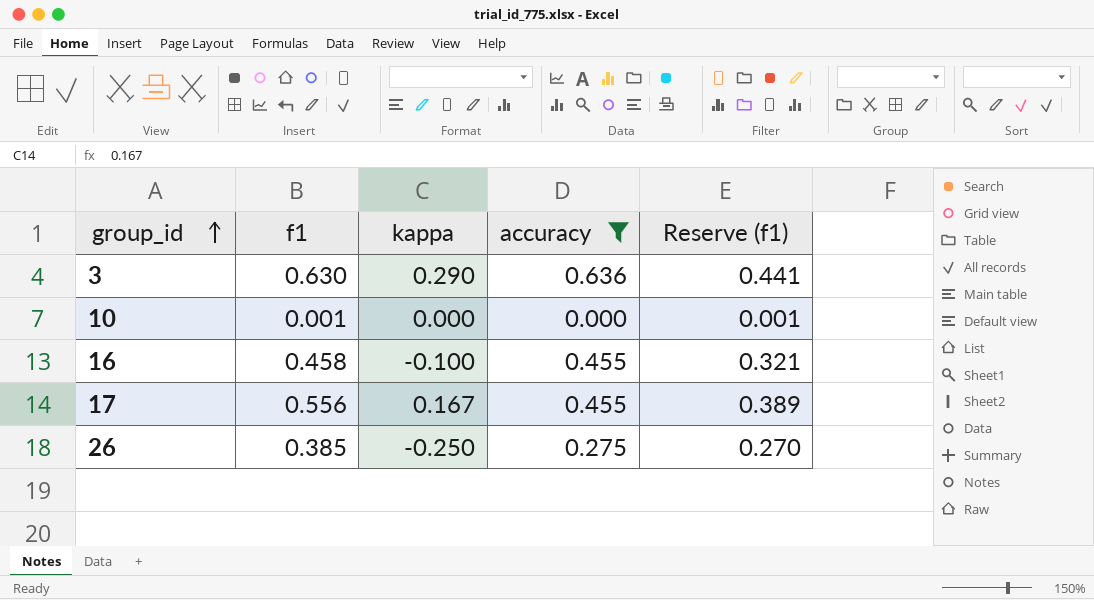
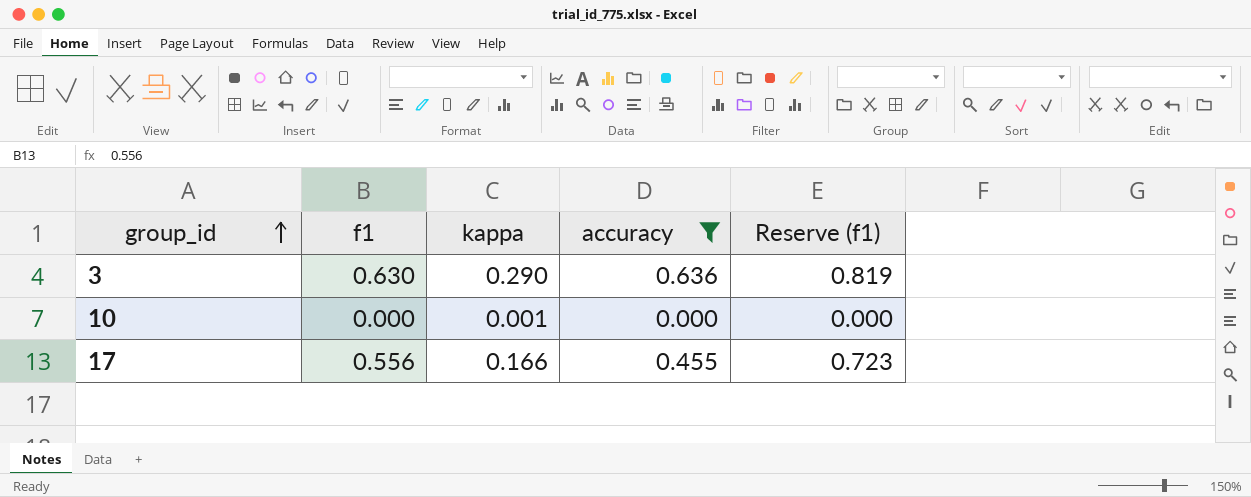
column Reserve (f1) | formula: [f1] * 0.7 -> [f1] * 1.3
row 16: 0.458 | -0.100 | 0.455 | 0.321 -> none
row 26: 0.385 | -0.250 | 0.275 | 0.270 -> none
10 | f1: 0.001 -> 0.000
10 | kappa: 0.000 -> 0.001
17 | kappa: 0.167 -> 0.166

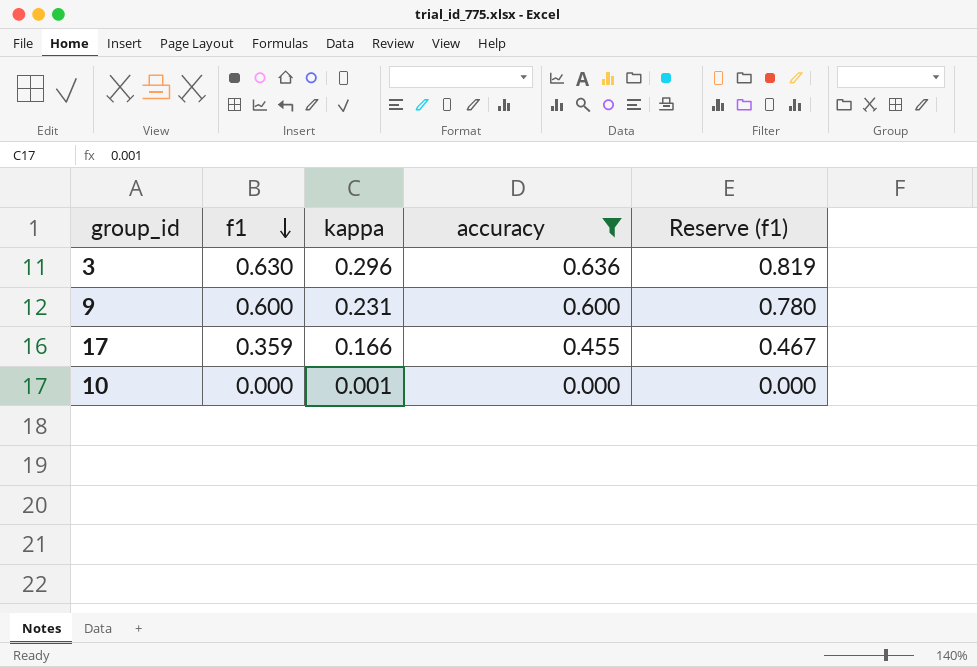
row order: group_id ascending -> f1 descending
3 | kappa: 0.290 -> 0.296
row 9: none -> 0.600 | 0.231 | 0.600 | 0.780
17 | f1: 0.556 -> 0.359
17 | Reserve (f1): 0.723 -> 0.467

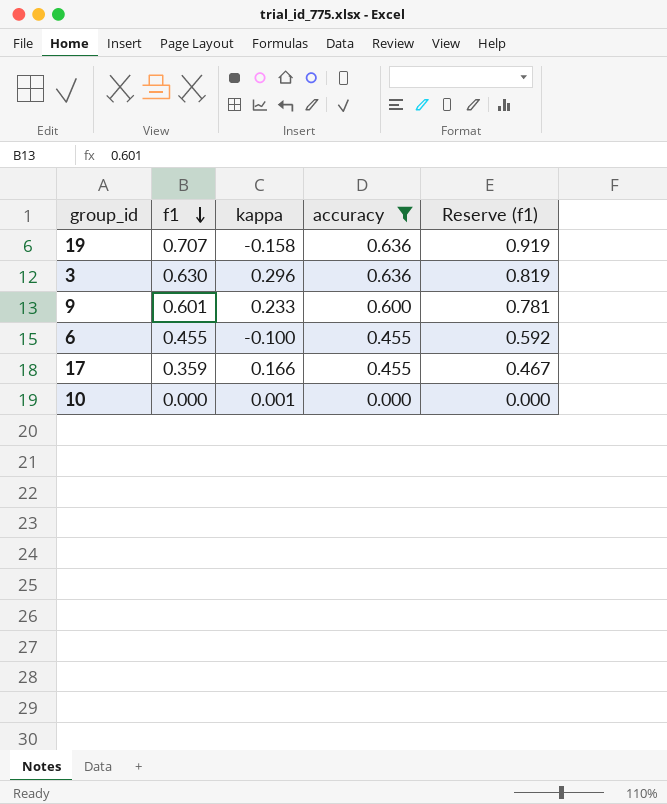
row 19: none -> 0.707 | -0.158 | 0.636 | 0.919
9 | f1: 0.600 -> 0.601
9 | kappa: 0.231 -> 0.233
9 | Reserve (f1): 0.780 -> 0.781
row 6: none -> 0.455 | -0.100 | 0.455 | 0.592

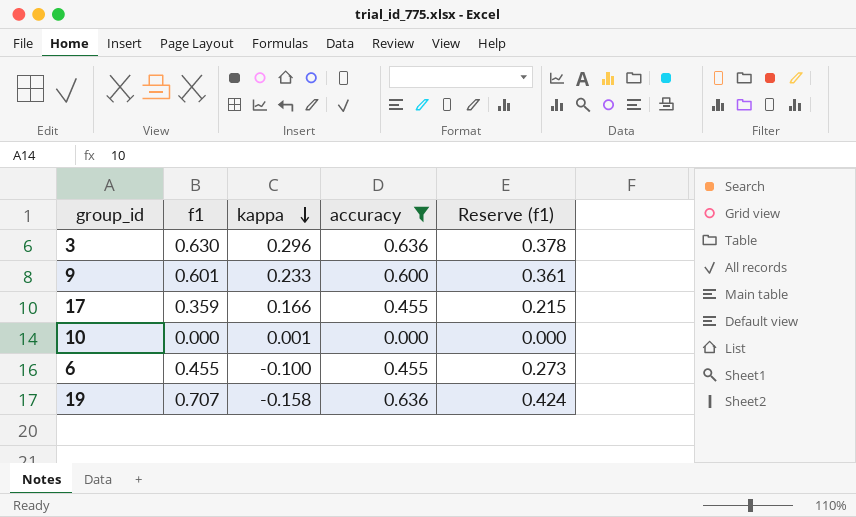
row order: f1 descending -> kappa descending
column Reserve (f1) | formula: [f1] * 1.3 -> [f1] * 0.6

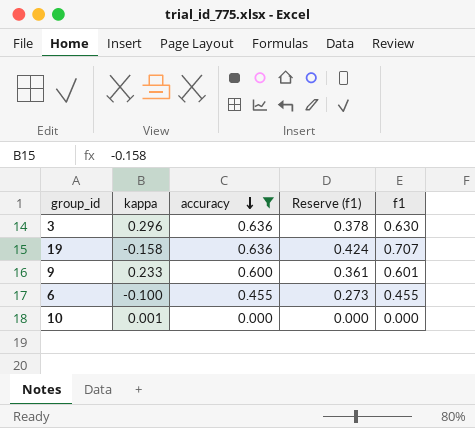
row order: kappa descending -> accuracy descending
column f1 | position: 2 -> 5
row 17: 0.359 | 0.166 | 0.455 | 0.215 -> none

